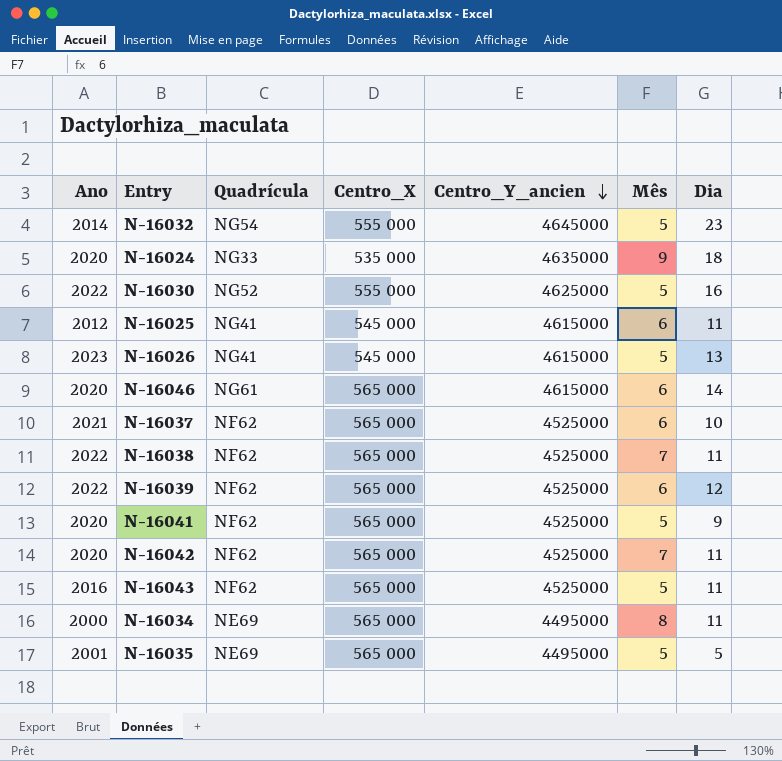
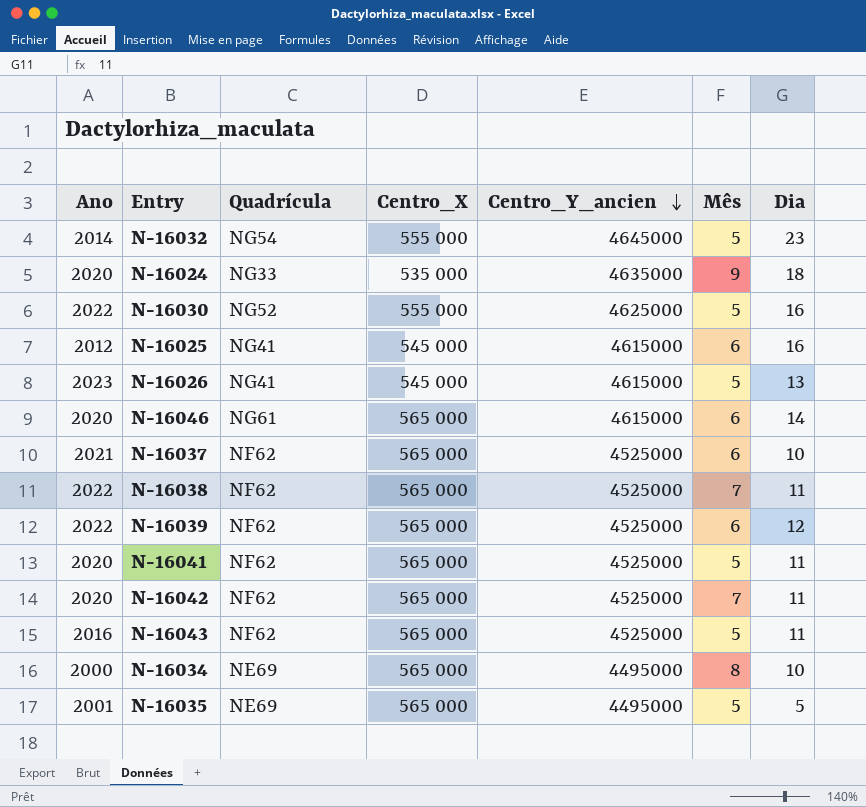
N-16025 | Dia: 11 -> 16
N-16041 | Dia: 9 -> 11
N-16034 | Dia: 11 -> 10

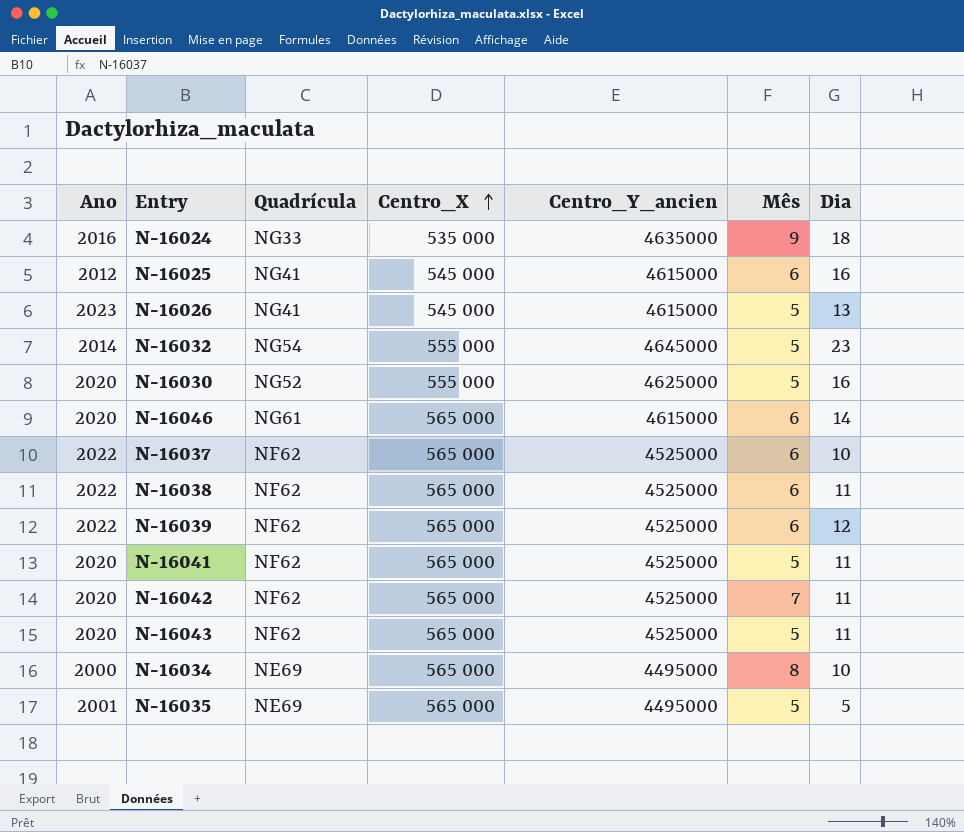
row order: Centro_Y_ancien descending -> Centro_X ascending
N-16024 | Ano: 2020 -> 2016
N-16030 | Ano: 2022 -> 2020
N-16037 | Ano: 2021 -> 2022
N-16038 | Mês: 7 -> 6
N-16043 | Ano: 2016 -> 2020

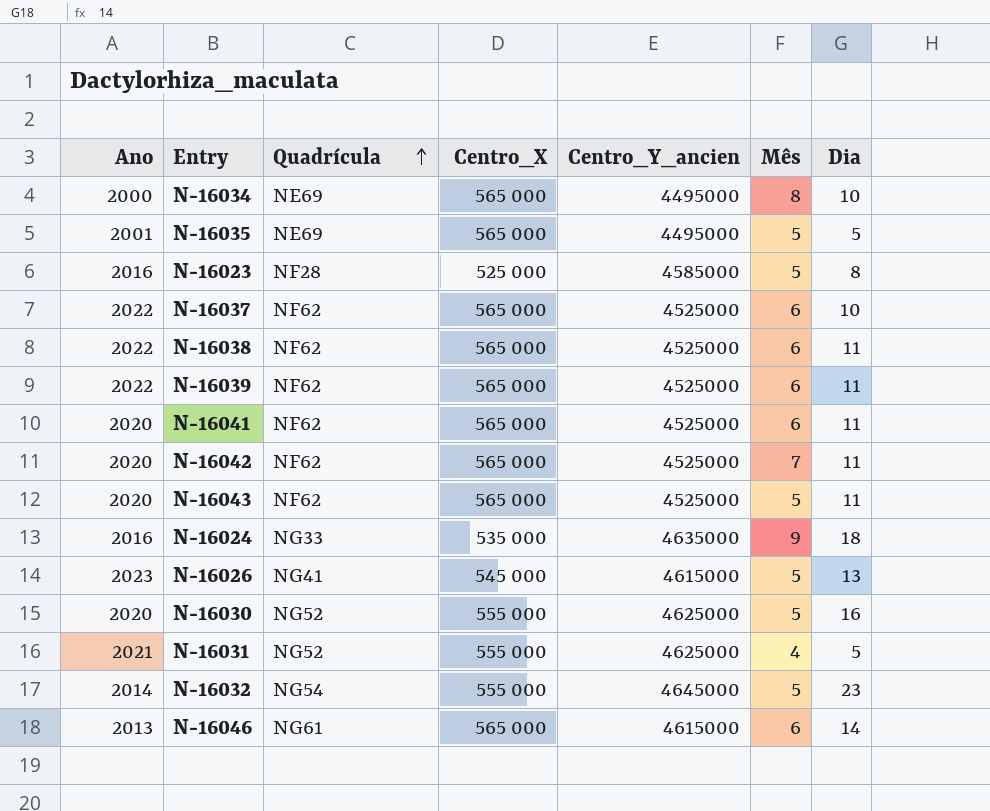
row order: Centro_X ascending -> Quadrícula ascending
row N-16025: 2012 | NG41 | 545 000 | 4615000 | 6 | 16 -> none
row N-16023: none -> 2016 | NF28 | 525 000 | 4585000 | 5 | 8
N-16039 | Dia: 12 -> 11
N-16041 | Mês: 5 -> 6
row N-16031: none -> 2021 | NG52 | 555 000 | 4625000 | 4 | 5
N-16046 | Ano: 2020 -> 2013

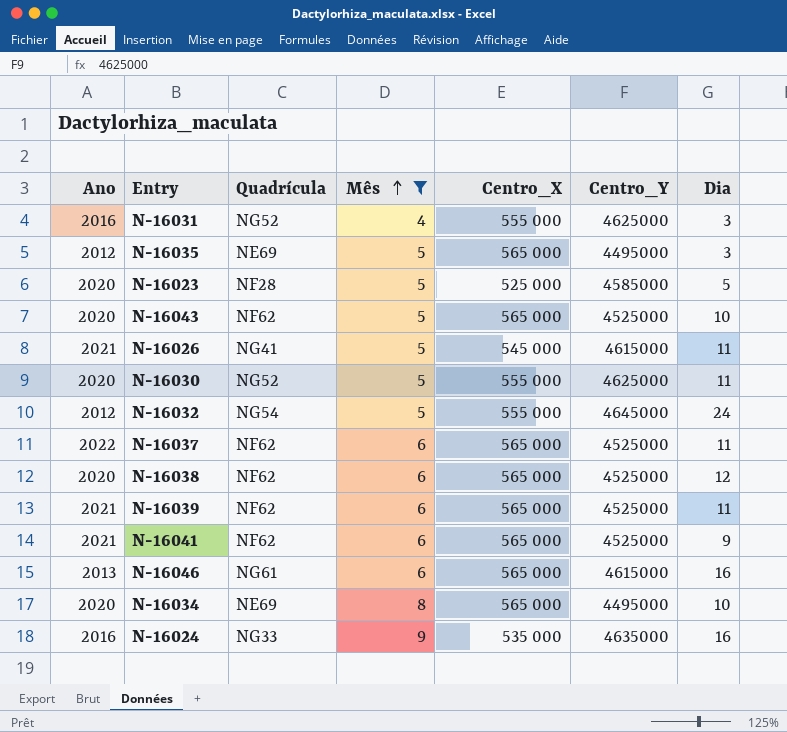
filter: none -> Mês != 7
row order: Quadrícula ascending -> Mês ascending
column Mês | position: 6 -> 4
column name: Centro_Y_ancien -> Centro_Y
N-16031 | Ano: 2021 -> 2016
N-16031 | Dia: 5 -> 3
N-16035 | Ano: 2001 -> 2012
N-16035 | Dia: 5 -> 3
N-16023 | Ano: 2016 -> 2020
N-16023 | Dia: 8 -> 5
N-16043 | Dia: 11 -> 10
N-16026 | Ano: 2023 -> 2021
N-16026 | Dia: 13 -> 11
N-16030 | Dia: 16 -> 11
N-16032 | Ano: 2014 -> 2012
N-16032 | Dia: 23 -> 24
N-16037 | Dia: 10 -> 11
N-16038 | Ano: 2022 -> 2020
N-16038 | Dia: 11 -> 12
N-16039 | Ano: 2022 -> 2021
N-16041 | Ano: 2020 -> 2021
N-16041 | Dia: 11 -> 9
N-16046 | Dia: 14 -> 16
N-16034 | Ano: 2000 -> 2020
N-16024 | Dia: 18 -> 16

